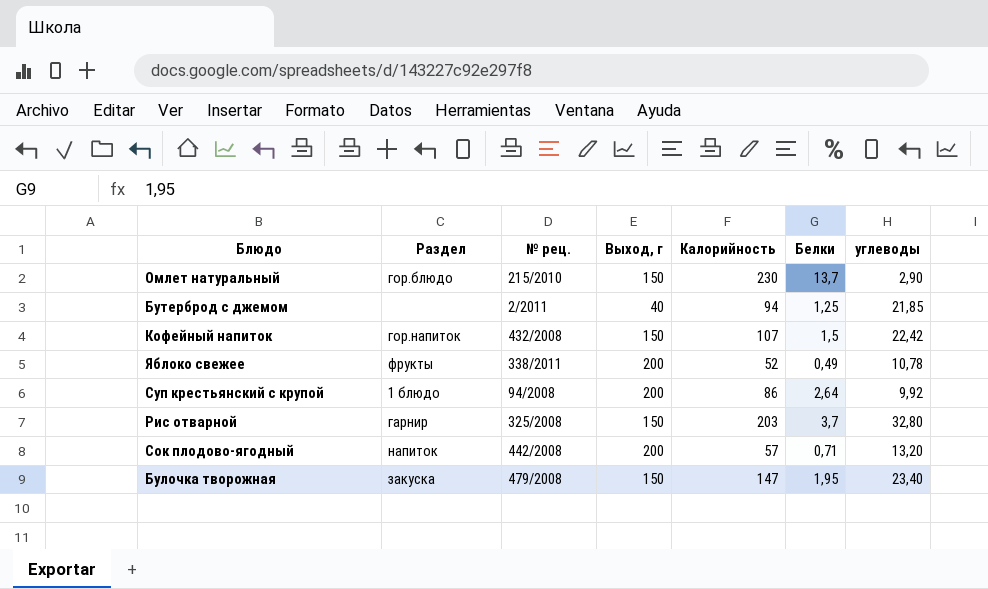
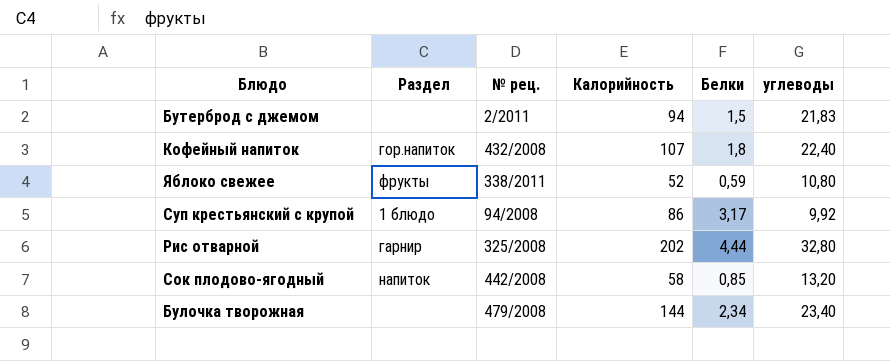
column Выход, г | position: 4 -> none
row Омлет натуральный: гор.блюдо | 215/2010 | 150 | 230 | 13,7 | 2,90 -> none
Бутерброд с джемом | Белки: 1,25 -> 1,5
Бутерброд с джемом | углеводы: 21,85 -> 21,83
Кофейный напиток | Белки: 1,5 -> 1,8
Кофейный напиток | углеводы: 22,42 -> 22,40
Яблоко свежее | Белки: 0,49 -> 0,59
Яблоко свежее | углеводы: 10,78 -> 10,80
Суп крестьянский с крупой | Белки: 2,64 -> 3,17
Рис отварной | Калорийность: 203 -> 202
Рис отварной | Белки: 3,7 -> 4,44
Сок плодово-ягодный | Калорийность: 57 -> 58
Сок плодово-ягодный | Белки: 0,71 -> 0,85
Булочка творожная | Раздел: закуска -> none
Булочка творожная | Калорийность: 147 -> 144
Булочка творожная | Белки: 1,95 -> 2,34

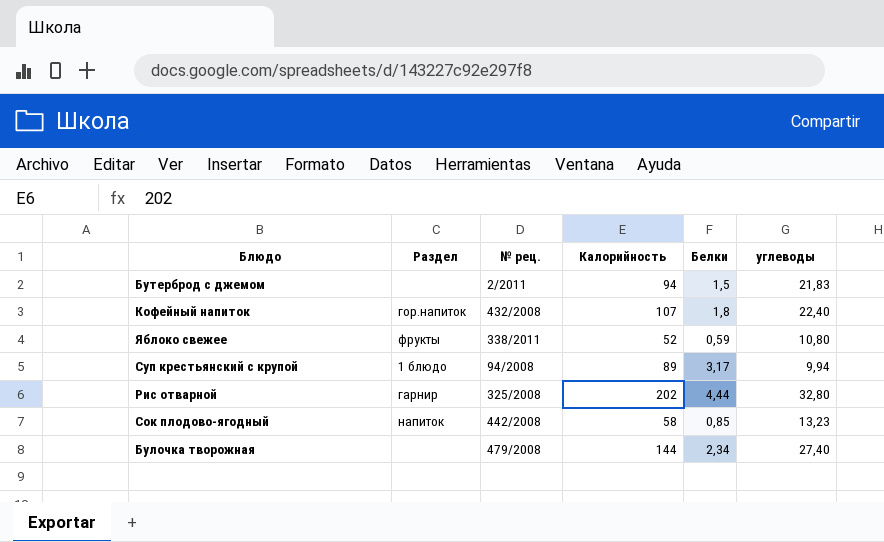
Суп крестьянский с крупой | Калорийность: 86 -> 89
Суп крестьянский с крупой | углеводы: 9,92 -> 9,94
Сок плодово-ягодный | углеводы: 13,20 -> 13,23
Булочка творожная | углеводы: 23,40 -> 27,40

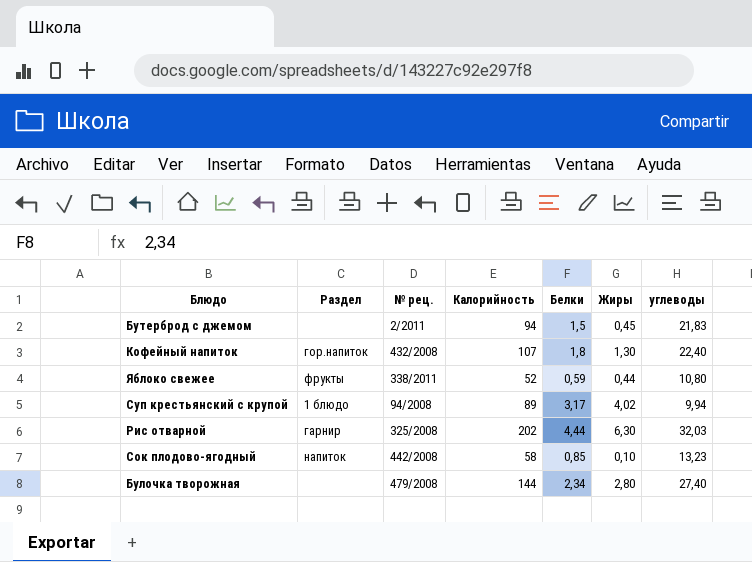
column Жиры | position: none -> 6
Рис отварной | углеводы: 32,80 -> 32,03

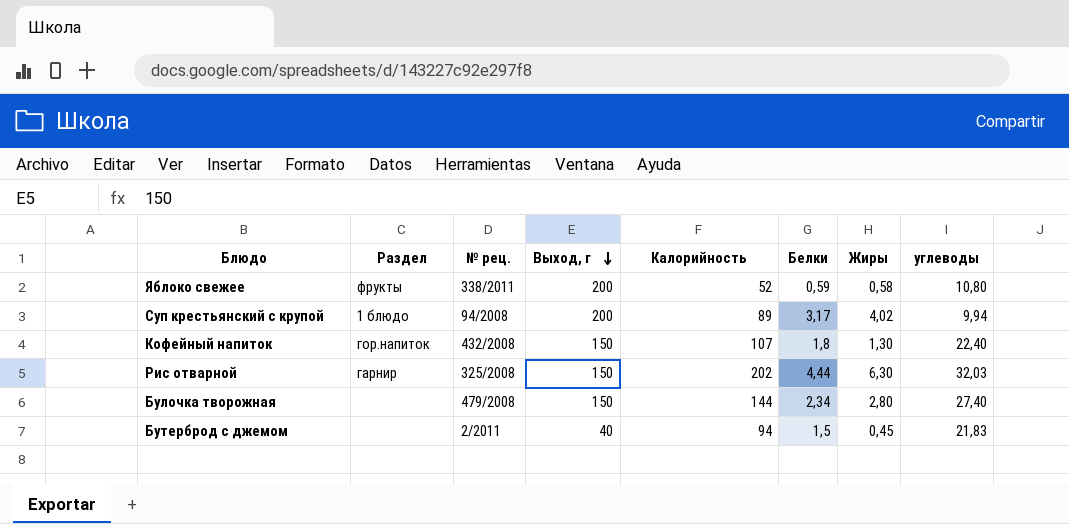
row order: none -> Выход, г descending
column Выход, г | position: none -> 4
row Сок плодово-ягодный: напиток | 442/2008 | 58 | 0,85 | 0,10 | 13,23 -> none
Яблоко свежее | Жиры: 0,44 -> 0,58

